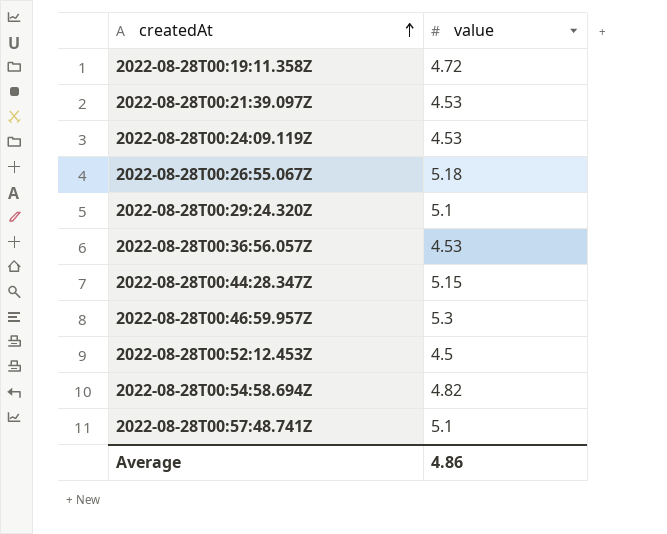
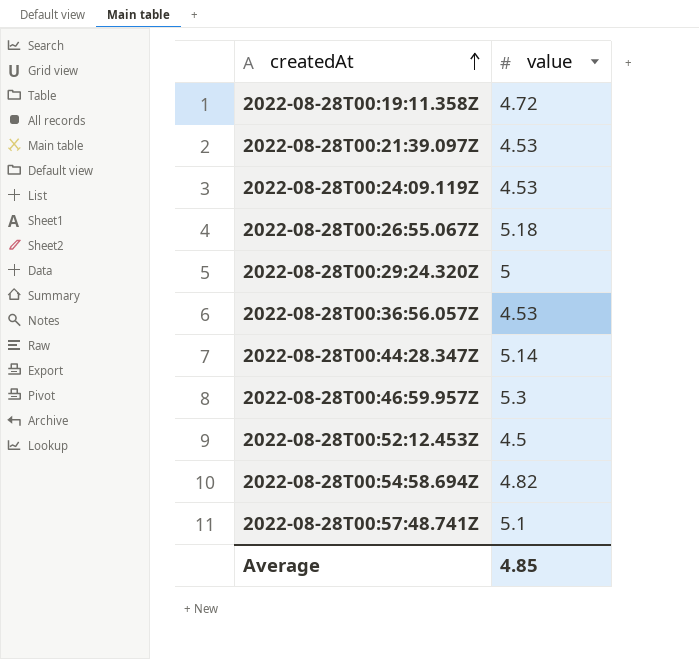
2022-08-28T00:29:24.320Z | value: 5.1 -> 5
2022-08-28T00:44:28.347Z | value: 5.15 -> 5.14
Average | value: 4.86 -> 4.85

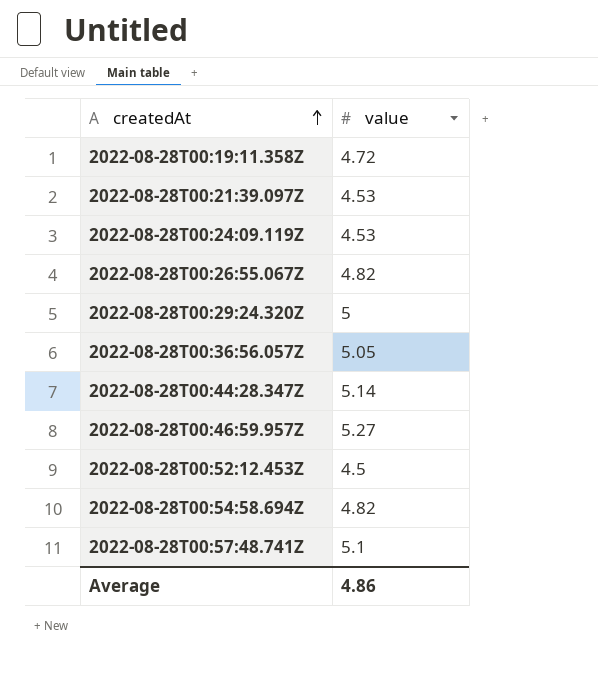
2022-08-28T00:26:55.067Z | value: 5.18 -> 4.82
2022-08-28T00:36:56.057Z | value: 4.53 -> 5.05
2022-08-28T00:46:59.957Z | value: 5.3 -> 5.27
Average | value: 4.85 -> 4.86

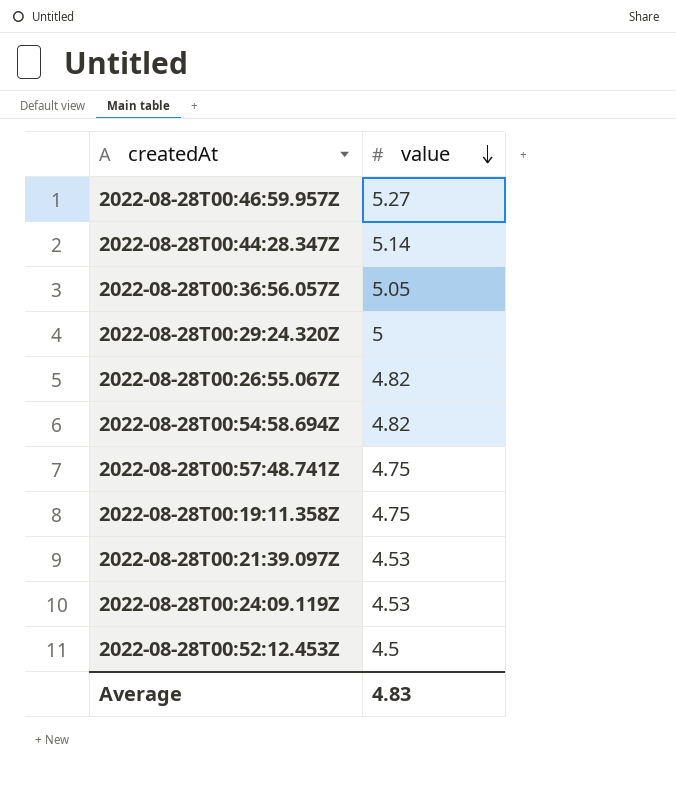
row order: createdAt ascending -> value descending
2022-08-28T00:57:48.741Z | value: 5.1 -> 4.75
2022-08-28T00:19:11.358Z | value: 4.72 -> 4.75
Average | value: 4.86 -> 4.83

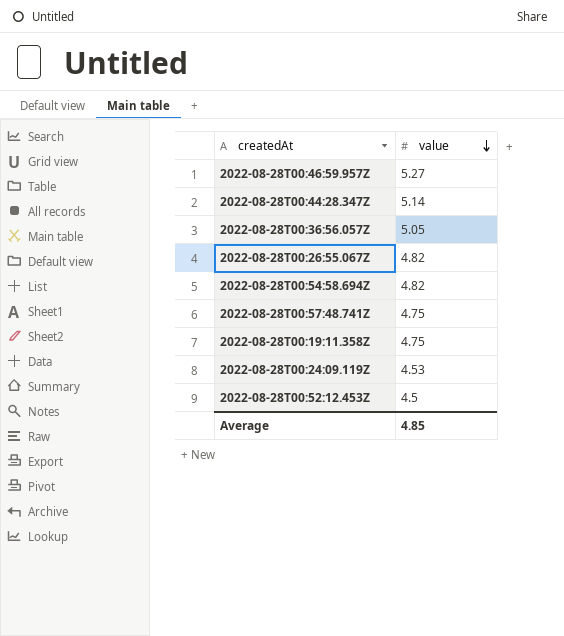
row 2022-08-28T00:29:24.320Z: 5 -> none
row 2022-08-28T00:21:39.097Z: 4.53 -> none
Average | value: 4.83 -> 4.85

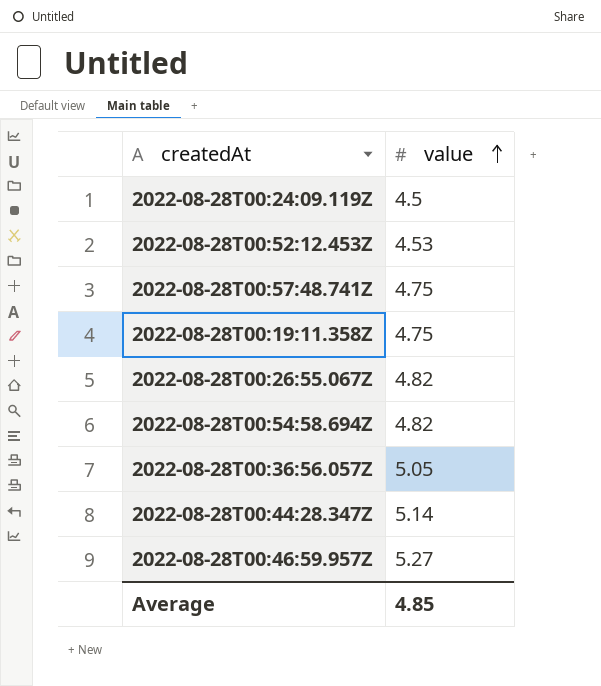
row order: value descending -> value ascending
2022-08-28T00:24:09.119Z | value: 4.53 -> 4.5
2022-08-28T00:52:12.453Z | value: 4.5 -> 4.53

